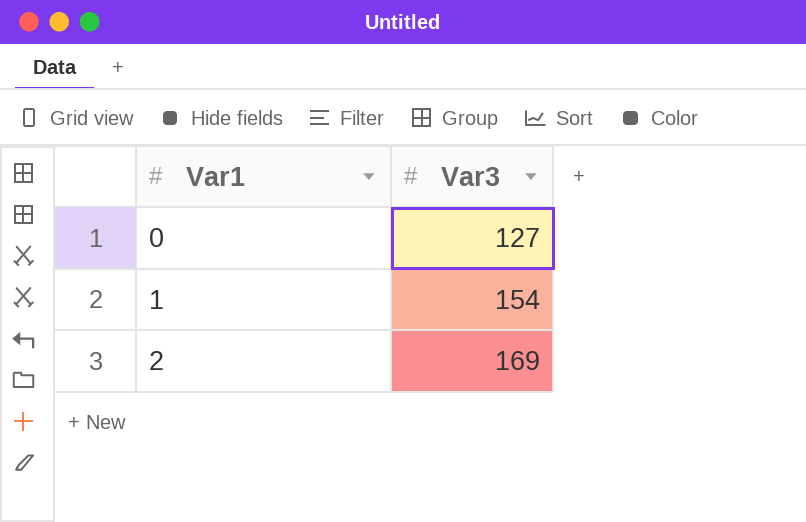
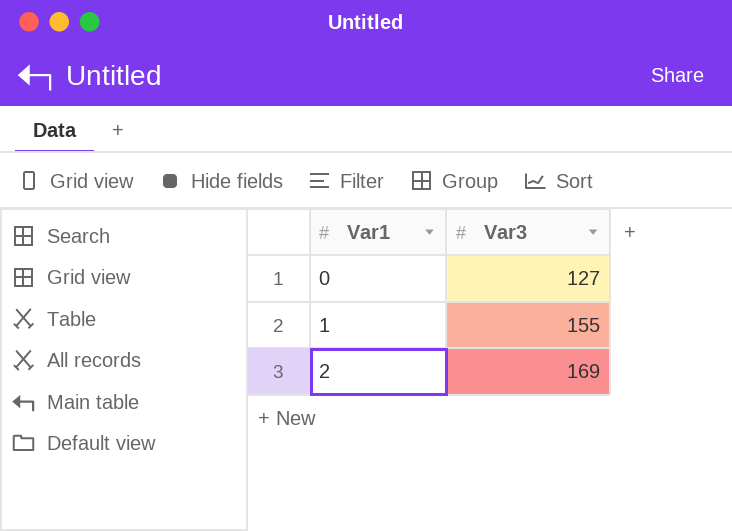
1 | Var3: 154 -> 155

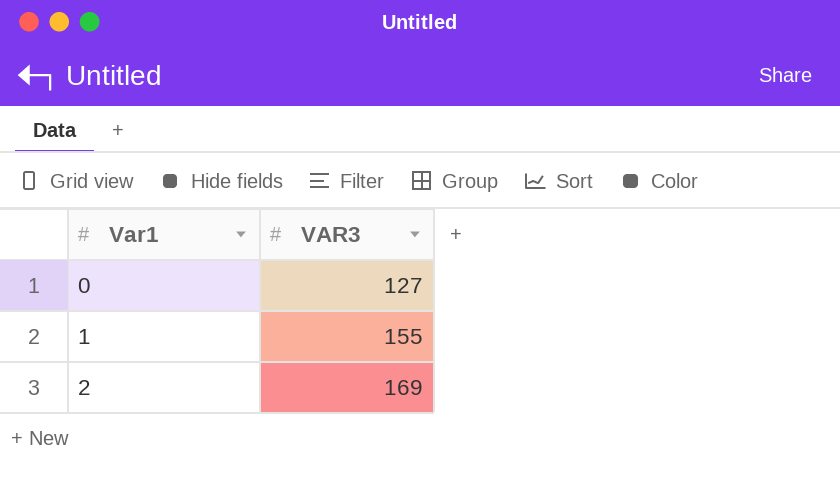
column name: Var3 -> VAR3

